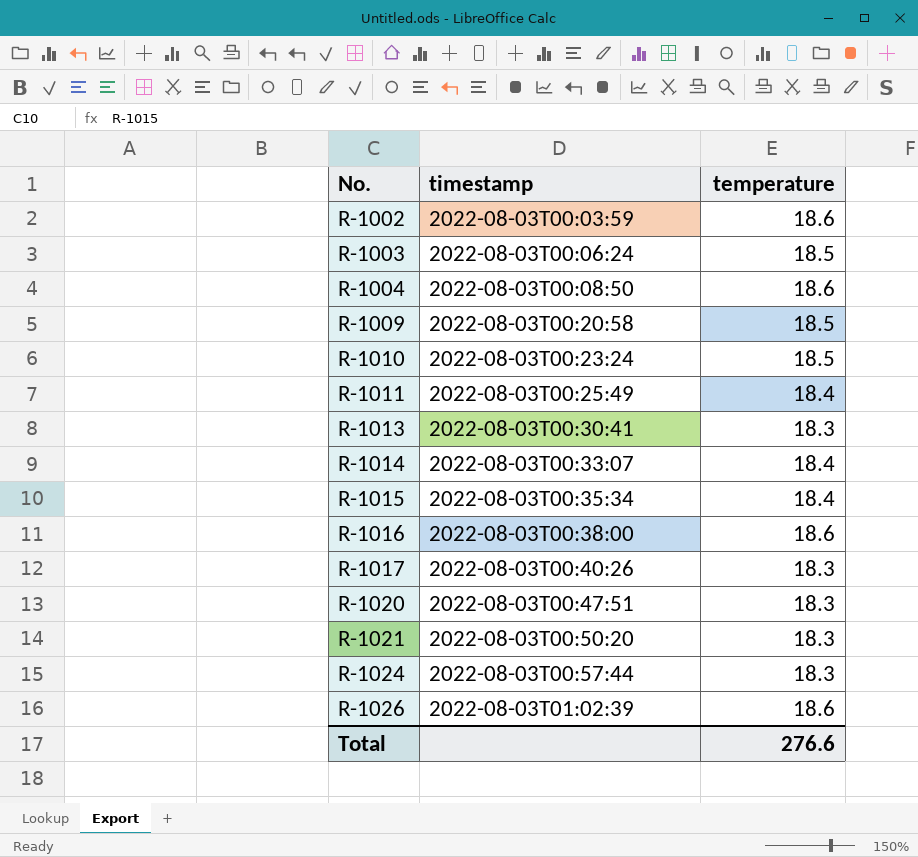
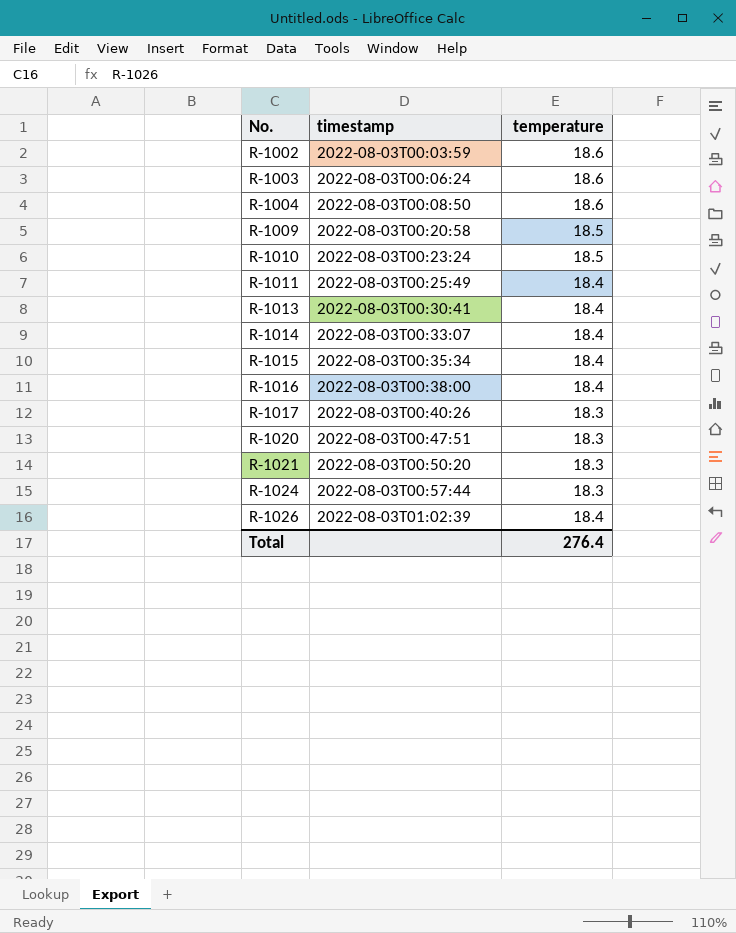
R-1003 | temperature: 18.5 -> 18.6
R-1013 | temperature: 18.3 -> 18.4
R-1016 | temperature: 18.6 -> 18.4
R-1026 | temperature: 18.6 -> 18.4
Total | temperature: 276.6 -> 276.4

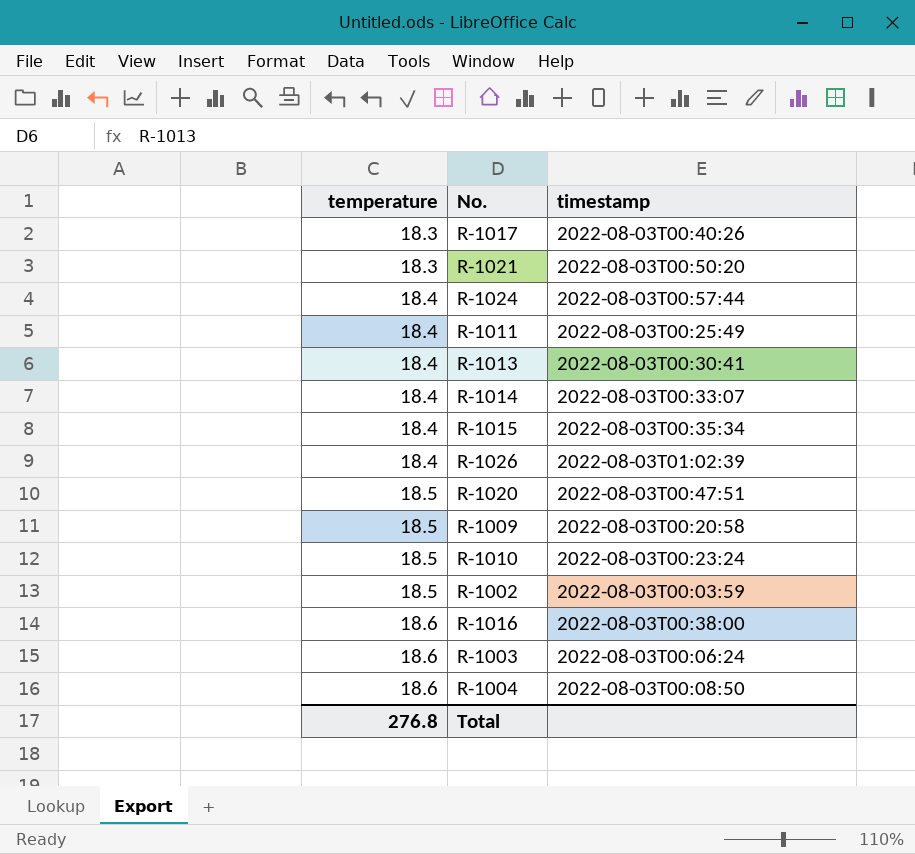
row order: No. ascending -> temperature ascending
column temperature | position: 3 -> 1
R-1024 | temperature: 18.3 -> 18.4
R-1020 | temperature: 18.3 -> 18.5
R-1002 | temperature: 18.6 -> 18.5
R-1016 | temperature: 18.4 -> 18.6
Total | temperature: 276.4 -> 276.8

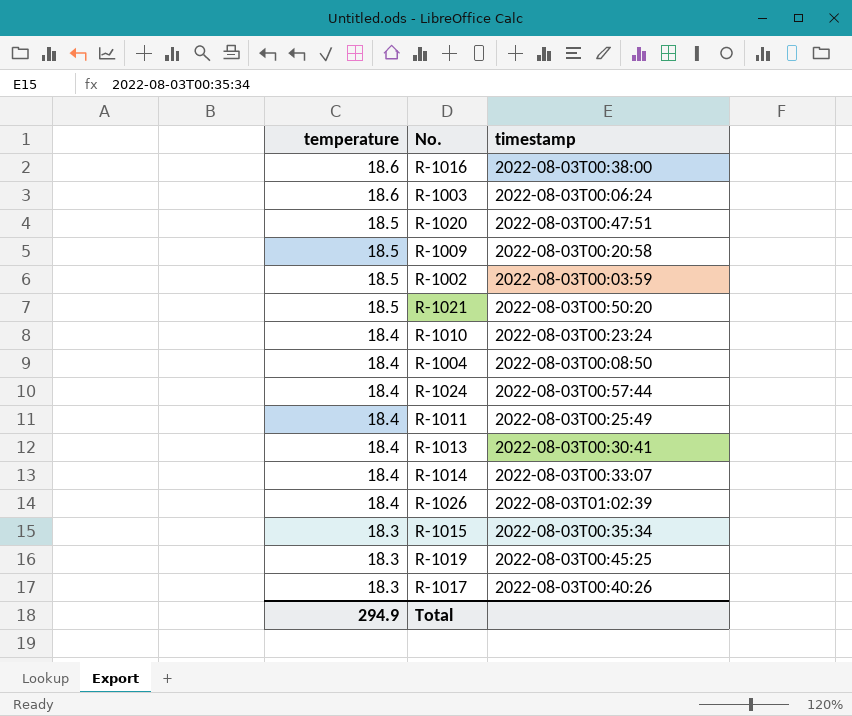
row order: temperature ascending -> temperature descending
R-1021 | temperature: 18.3 -> 18.5
R-1010 | temperature: 18.5 -> 18.4
R-1004 | temperature: 18.6 -> 18.4
R-1015 | temperature: 18.4 -> 18.3
row R-1019: none -> 18.3 | 2022-08-03T00:45:25
Total | temperature: 276.8 -> 294.9

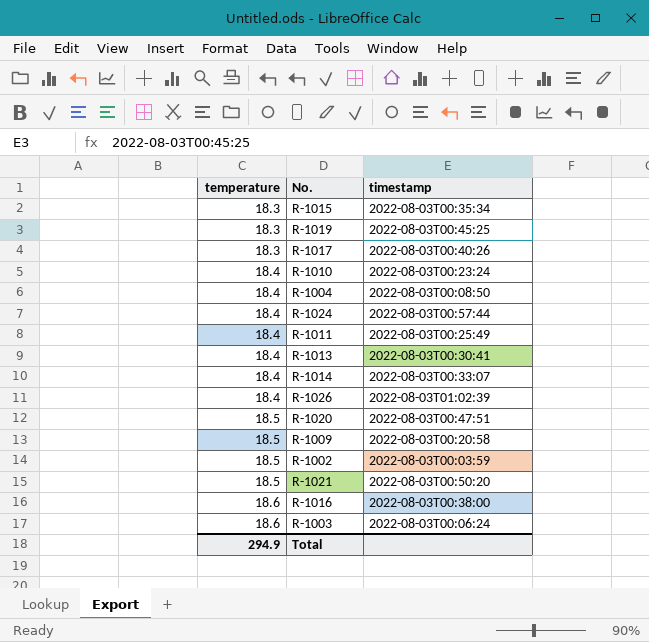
row order: temperature descending -> temperature ascending

